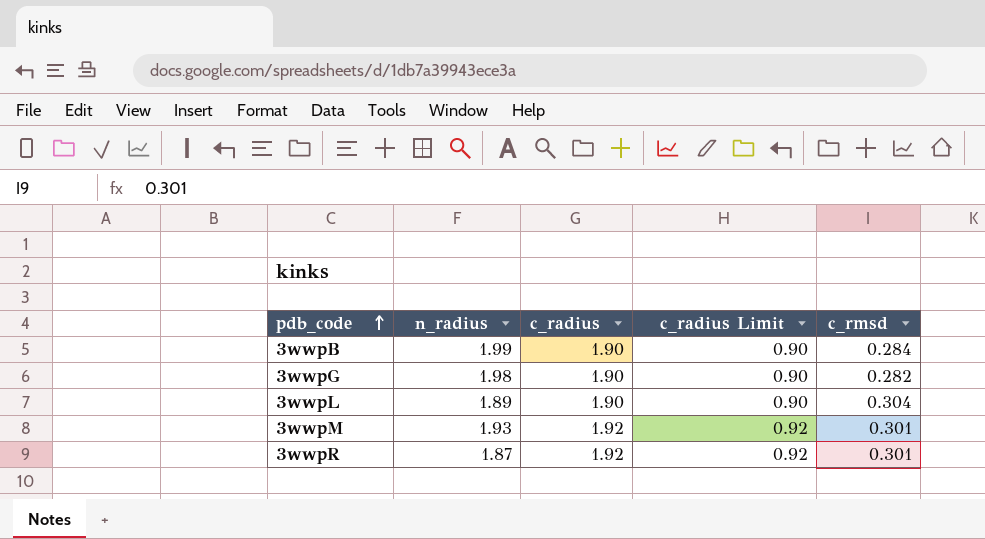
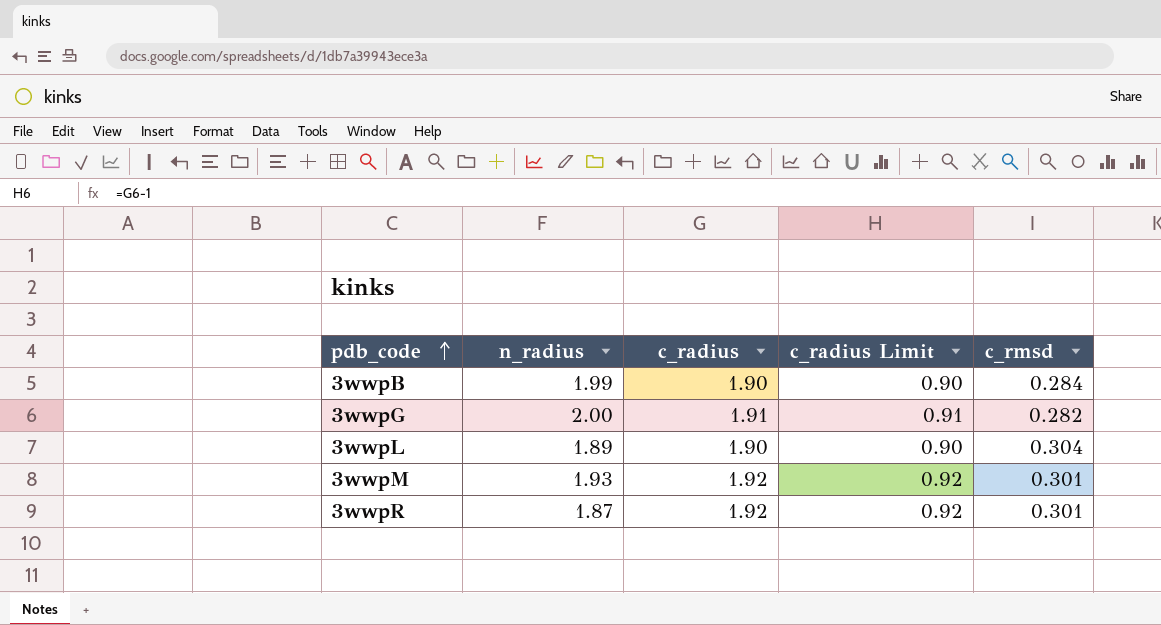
3wwpG | n_radius: 1.98 -> 2.00
3wwpG | c_radius: 1.90 -> 1.91
3wwpG | c_radius Limit: 0.90 -> 0.91

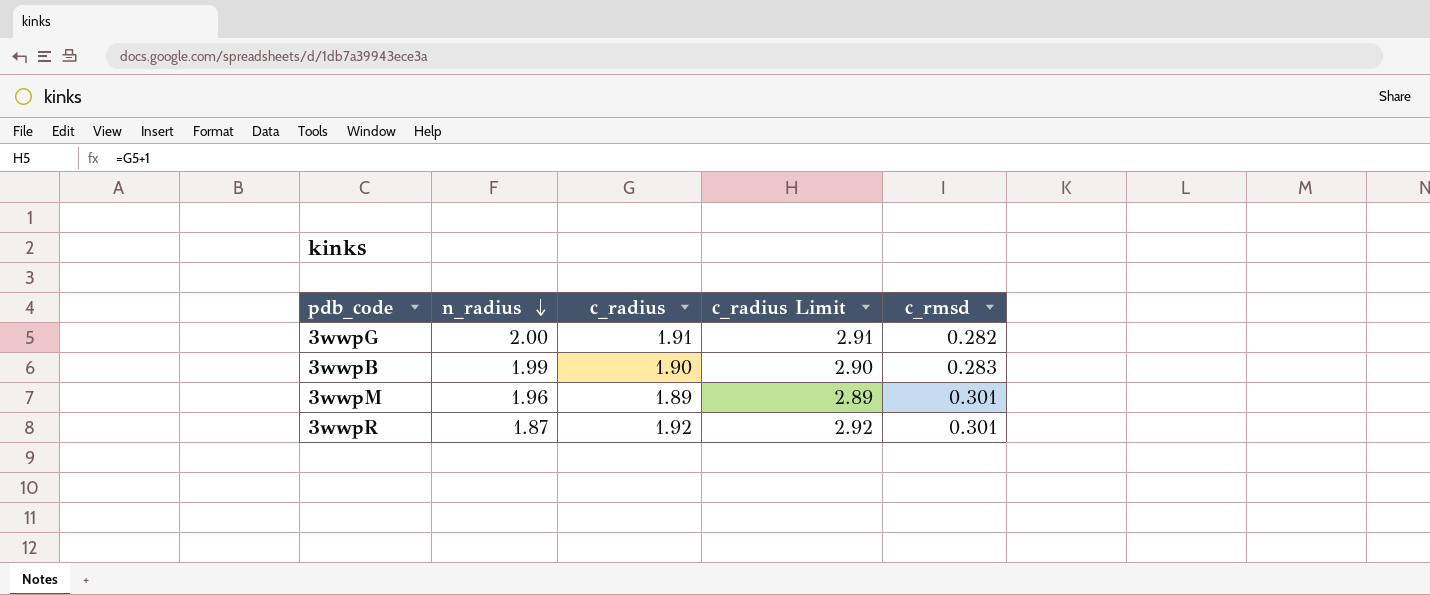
row order: pdb_code ascending -> n_radius descending
column c_radius Limit | formula: [c_radius] - 1 -> [c_radius] + 1
row 3wwpL: 1.89 | 1.90 | 0.90 | 0.304 -> none
3wwpB | c_rmsd: 0.284 -> 0.283
3wwpM | n_radius: 1.93 -> 1.96
3wwpM | c_radius: 1.92 -> 1.89

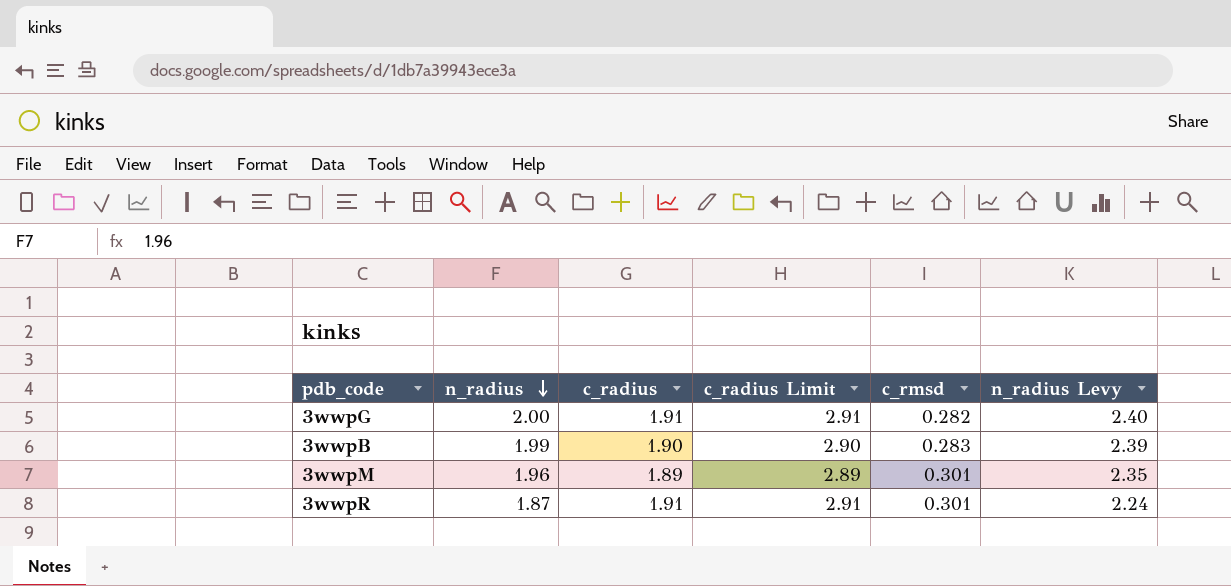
column n_radius Levy | formula: none -> [n_radius] * 1.2
3wwpR | c_radius: 1.92 -> 1.91
3wwpR | c_radius Limit: 2.92 -> 2.91

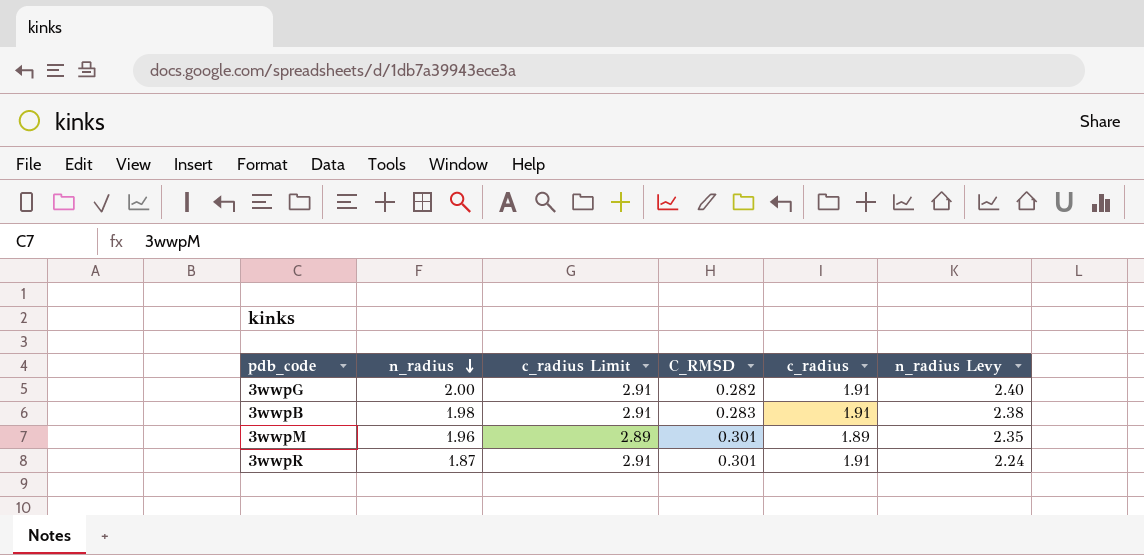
column name: c_rmsd -> C_RMSD
column c_radius | position: 3 -> 5
3wwpB | n_radius: 1.99 -> 1.98
3wwpB | c_radius Limit: 2.90 -> 2.91
3wwpB | c_radius: 1.90 -> 1.91
3wwpB | n_radius Levy: 2.39 -> 2.38

